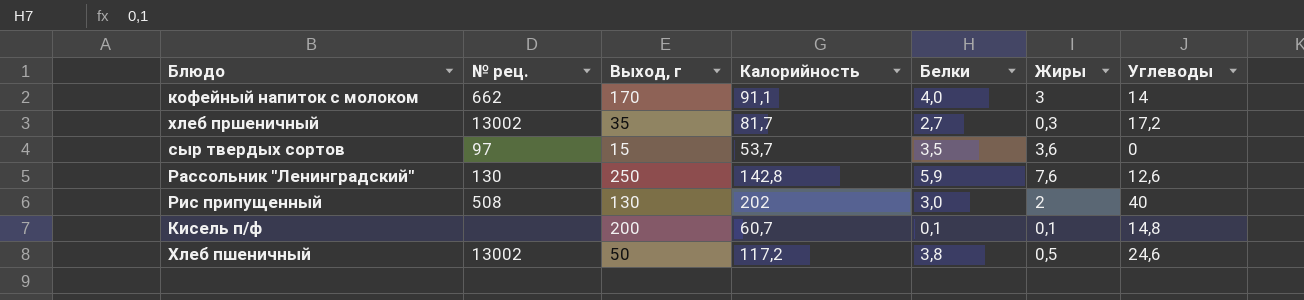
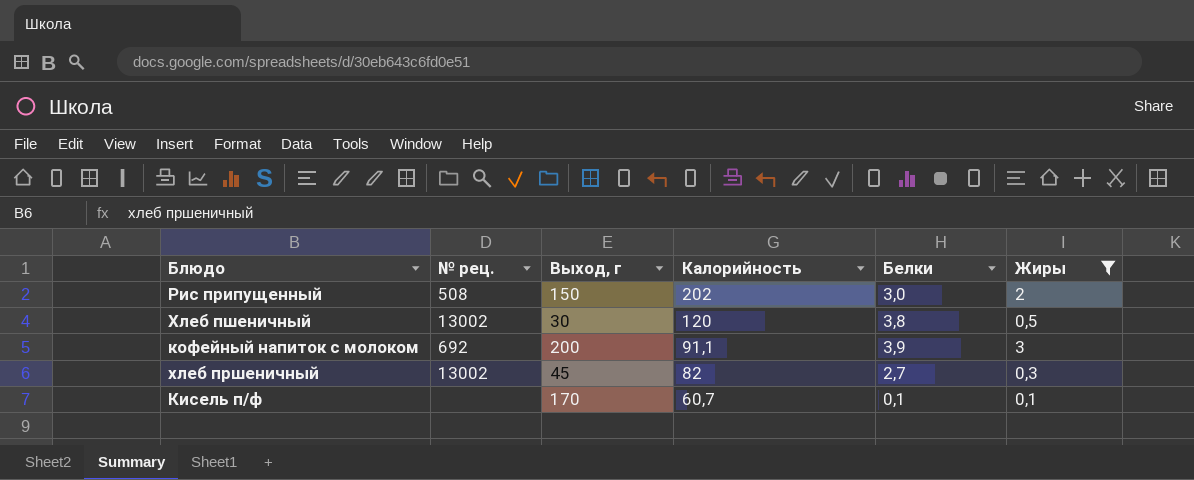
filter: none -> Жиры <= 3
row order: none -> Калорийность descending
column Углеводы | position: 7 -> none
Рис припущенный | Выход, г: 130 -> 150
Хлеб пшеничный | Выход, г: 50 -> 30
Хлеб пшеничный | Калорийность: 117,2 -> 120
кофейный напиток с молоком | № рец.: 662 -> 692
кофейный напиток с молоком | Выход, г: 170 -> 200
кофейный напиток с молоком | Белки: 4,0 -> 3,9
хлеб пршеничный | Выход, г: 35 -> 45
хлеб пршеничный | Калорийность: 81,7 -> 82
Кисель п/ф | Выход, г: 200 -> 170

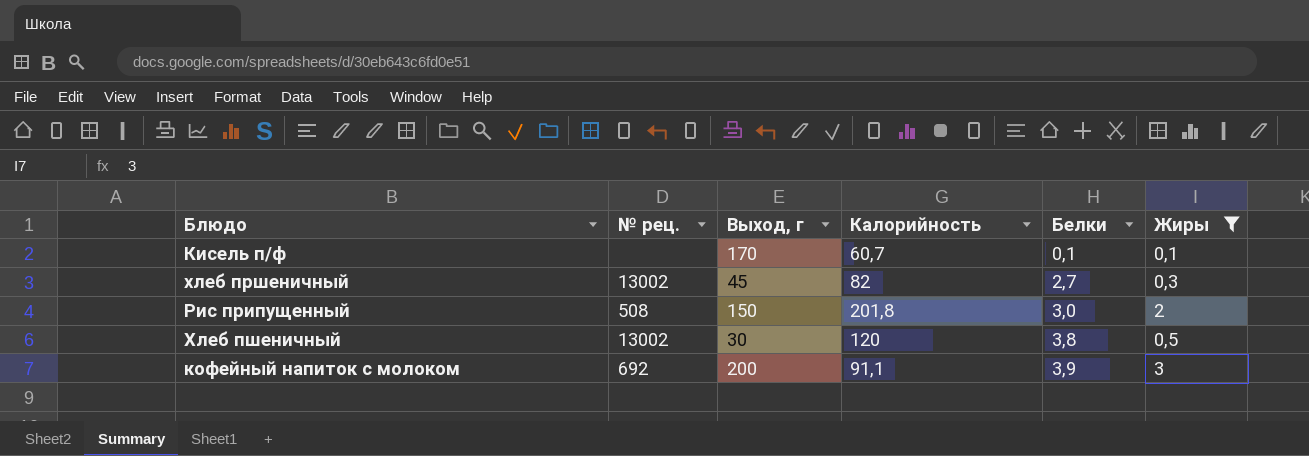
row order: Калорийность descending -> Белки ascending
Рис припущенный | Калорийность: 202 -> 201,8

